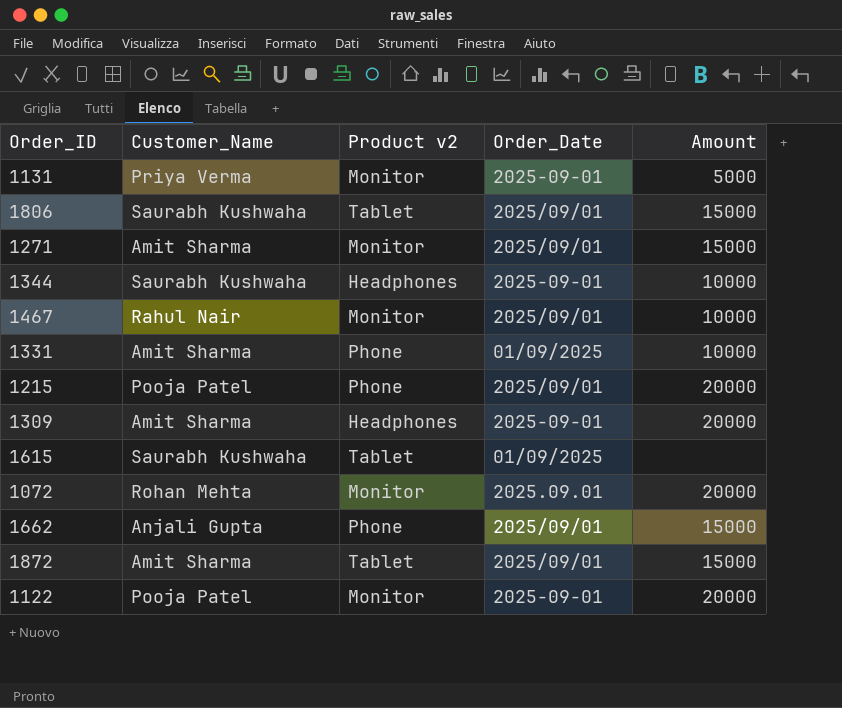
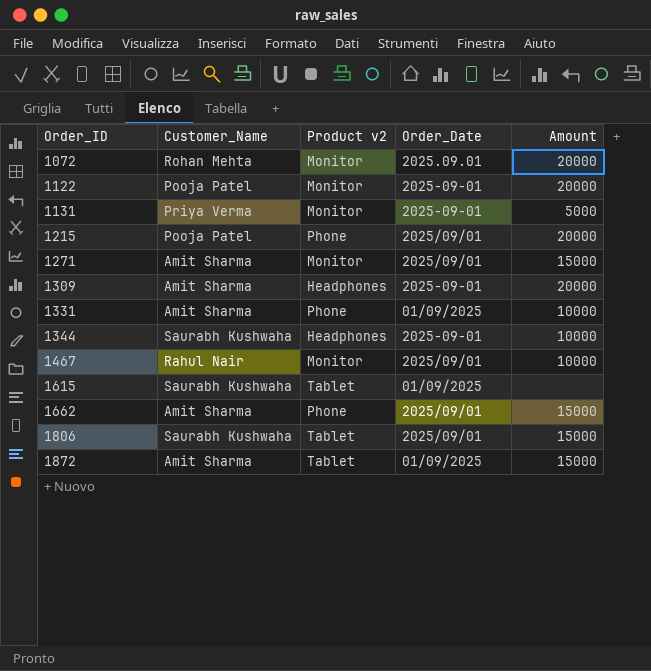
row order: none -> Order_ID ascending
1662 | Customer_Name: Anjali Gupta -> Amit Sharma
1872 | Order_Date: 2025/09/01 -> 01/09/2025

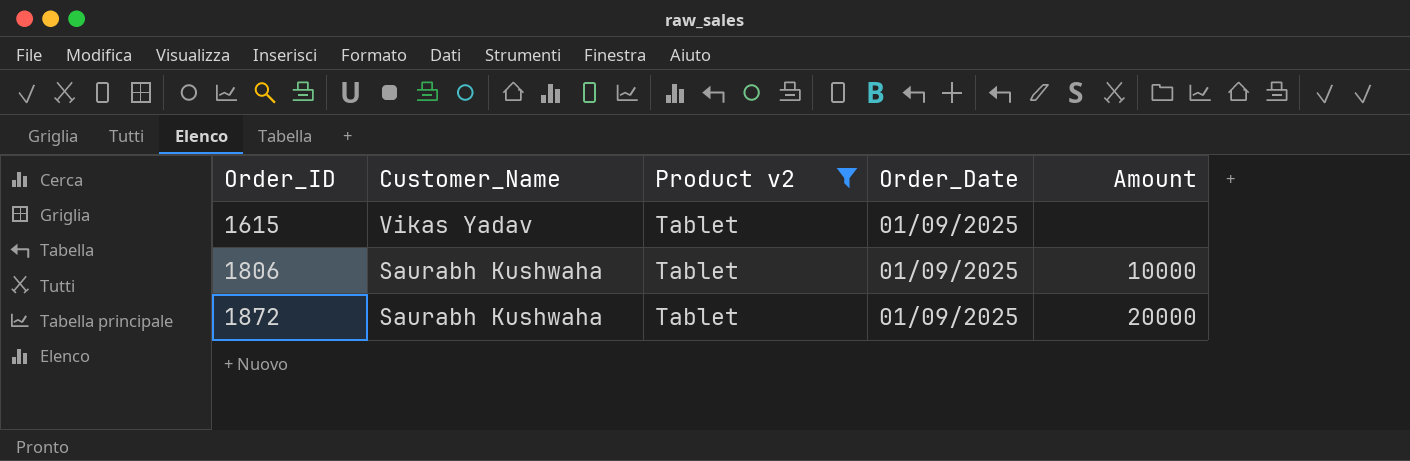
filter: none -> Product v2 = Tablet
1615 | Customer_Name: Saurabh Kushwaha -> Vikas Yadav
1806 | Order_Date: 2025/09/01 -> 01/09/2025
1806 | Amount: 15000 -> 10000
1872 | Customer_Name: Amit Sharma -> Saurabh Kushwaha
1872 | Amount: 15000 -> 20000

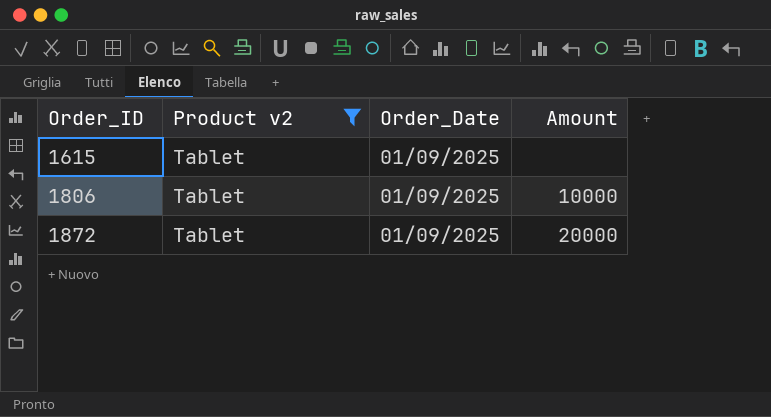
column Customer_Name | position: 2 -> none

